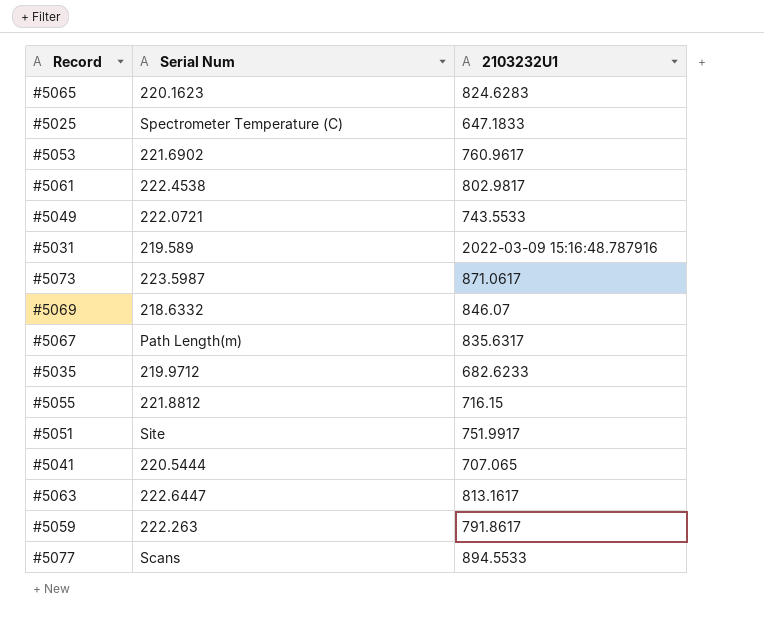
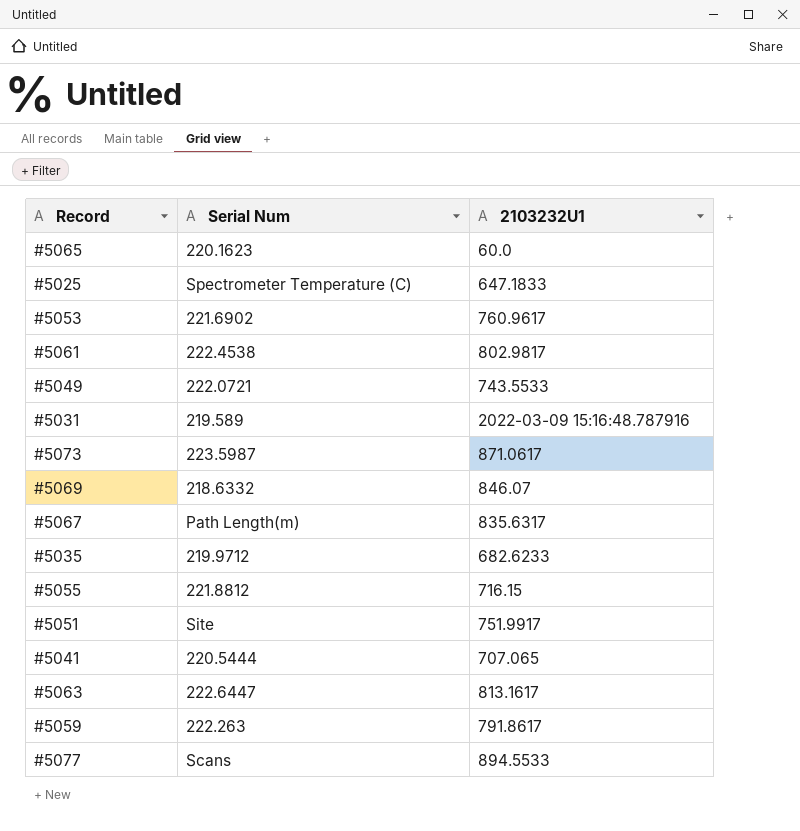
#5065 | 2103232U1: 824.6283 -> 60.0

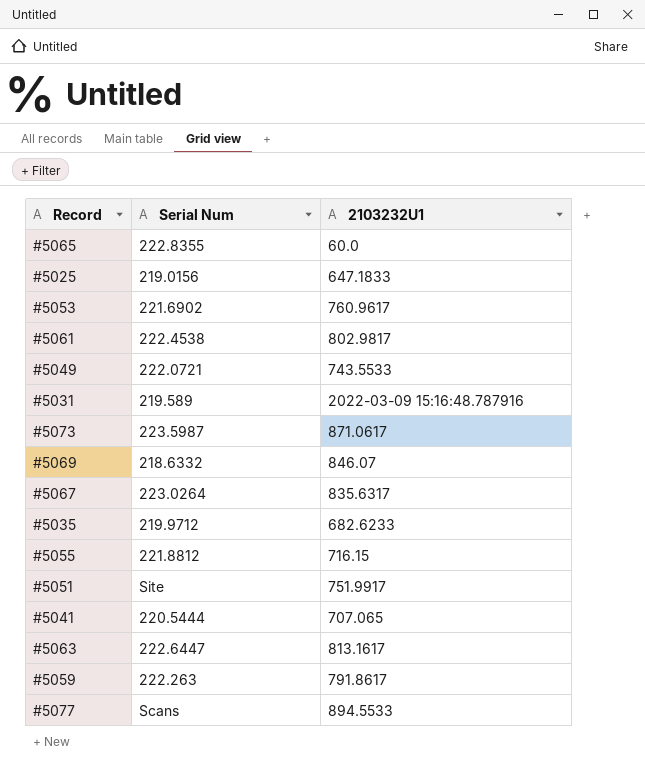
#5065 | Serial Num: 220.1623 -> 222.8355
#5025 | Serial Num: Spectrometer Temperature (C) -> 219.0156
#5067 | Serial Num: Path Length(m) -> 223.0264

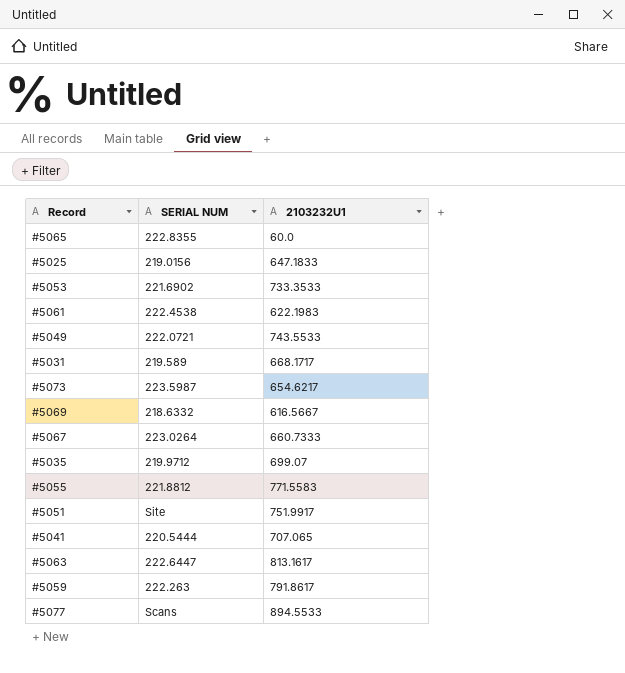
column name: Serial Num -> SERIAL NUM
#5053 | 2103232U1: 760.9617 -> 733.3533
#5061 | 2103232U1: 802.9817 -> 622.1983
#5031 | 2103232U1: 2022-03-09 15:16:48.787916 -> 668.1717
#5073 | 2103232U1: 871.0617 -> 654.6217
#5069 | 2103232U1: 846.07 -> 616.5667
#5067 | 2103232U1: 835.6317 -> 660.7333
#5035 | 2103232U1: 682.6233 -> 699.07
#5055 | 2103232U1: 716.15 -> 771.5583

